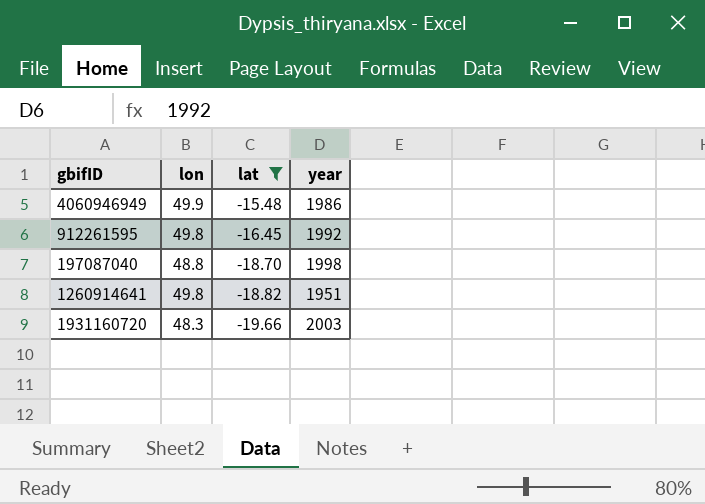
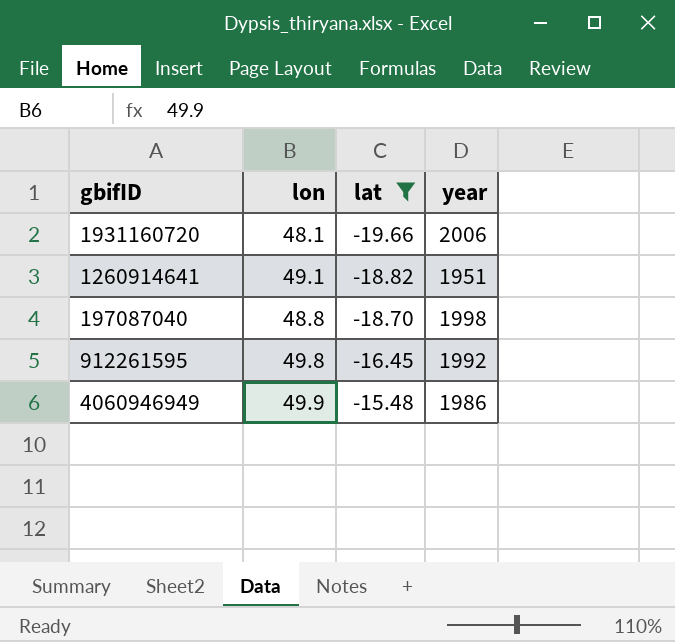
row order: lat descending -> lat ascending
1931160720 | lon: 48.3 -> 48.1
1931160720 | year: 2003 -> 2006
1260914641 | lon: 49.8 -> 49.1

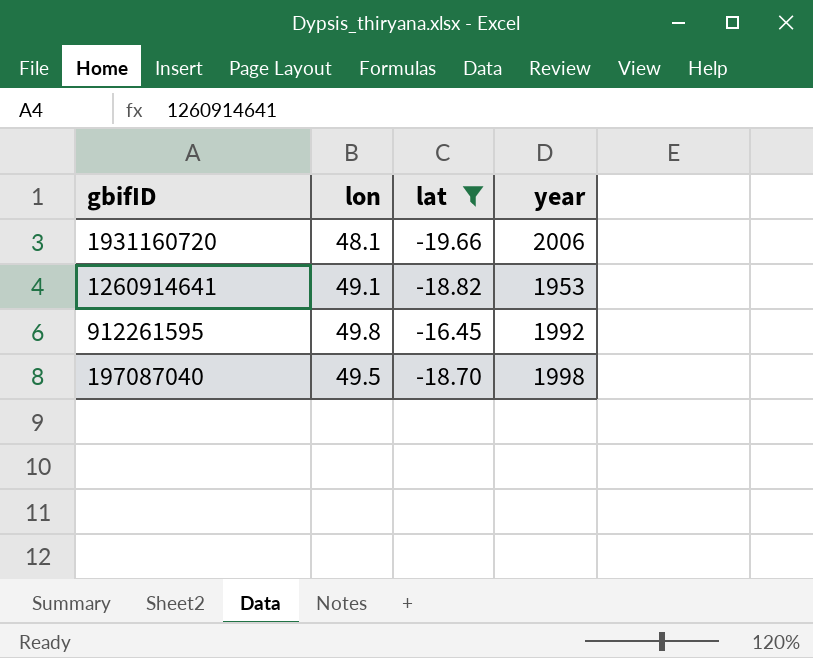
row order: lat ascending -> gbifID descending
row 4060946949: 49.9 | -15.48 | 1986 -> none
1260914641 | year: 1951 -> 1953
197087040 | lon: 48.8 -> 49.5

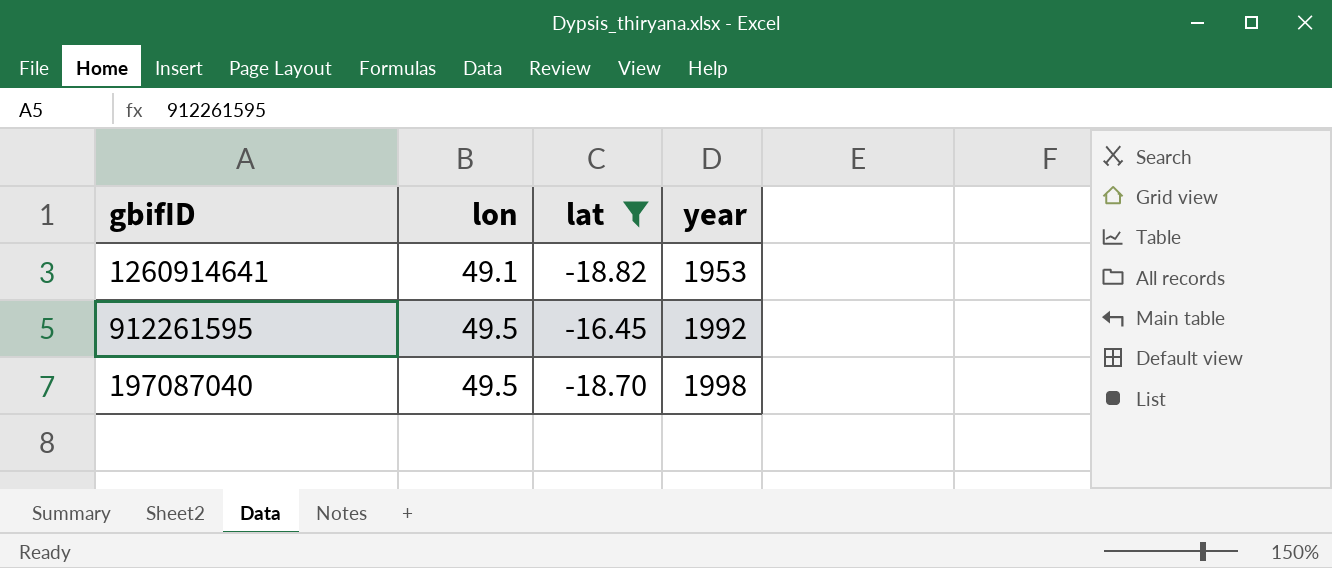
row 1931160720: 48.1 | -19.66 | 2006 -> none
912261595 | lon: 49.8 -> 49.5

